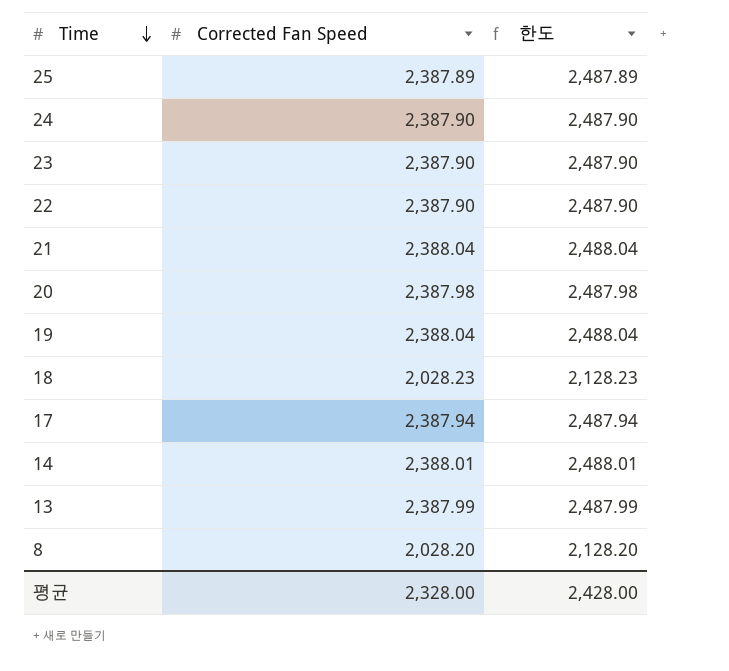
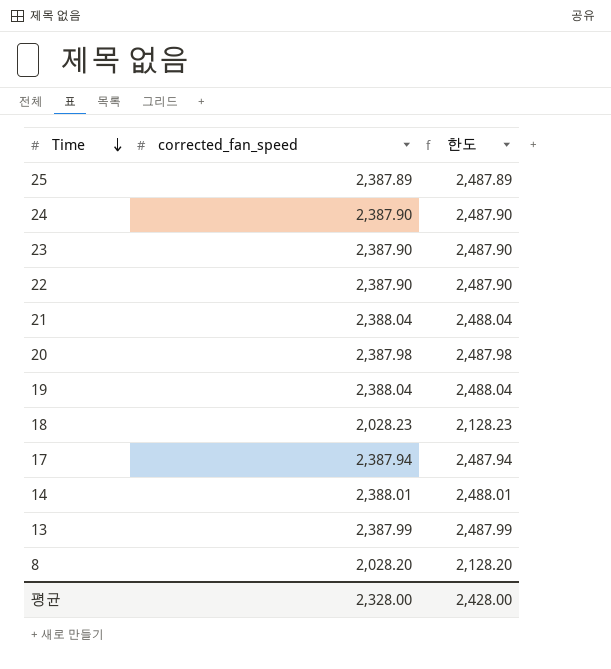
column name: Corrected Fan Speed -> corrected_fan_speed

